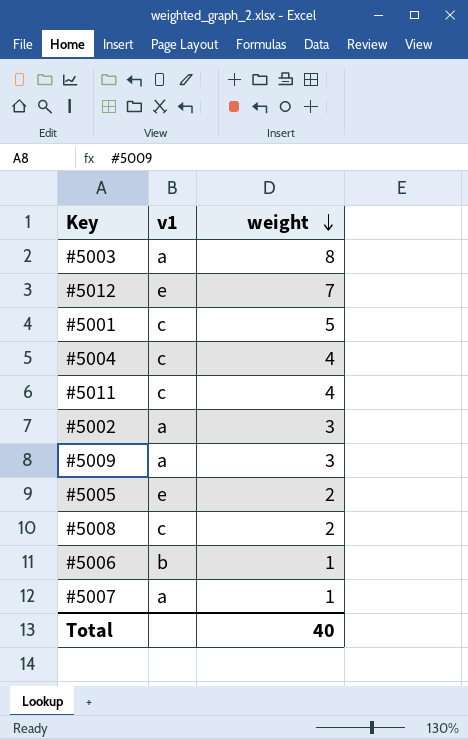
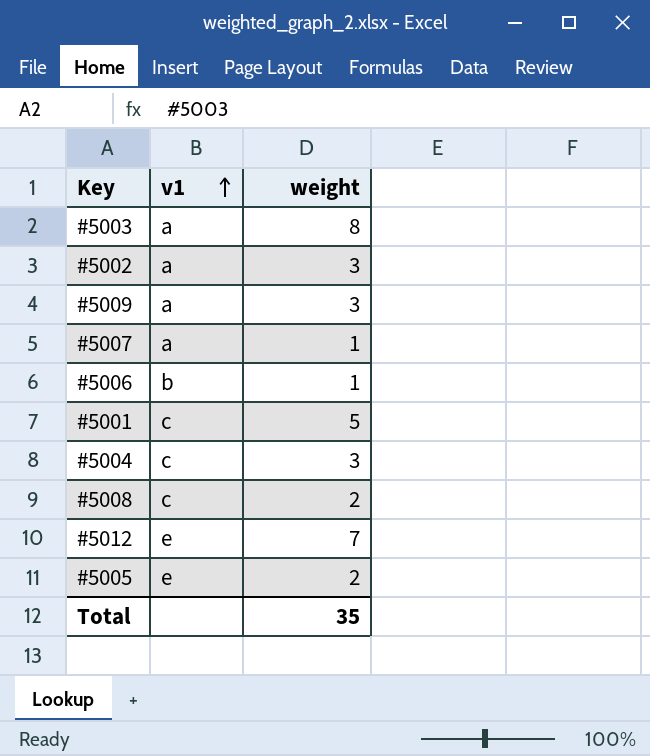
row order: weight descending -> v1 ascending
row #5011: c | 4 -> none
#5004 | weight: 4 -> 3
Total | weight: 40 -> 35

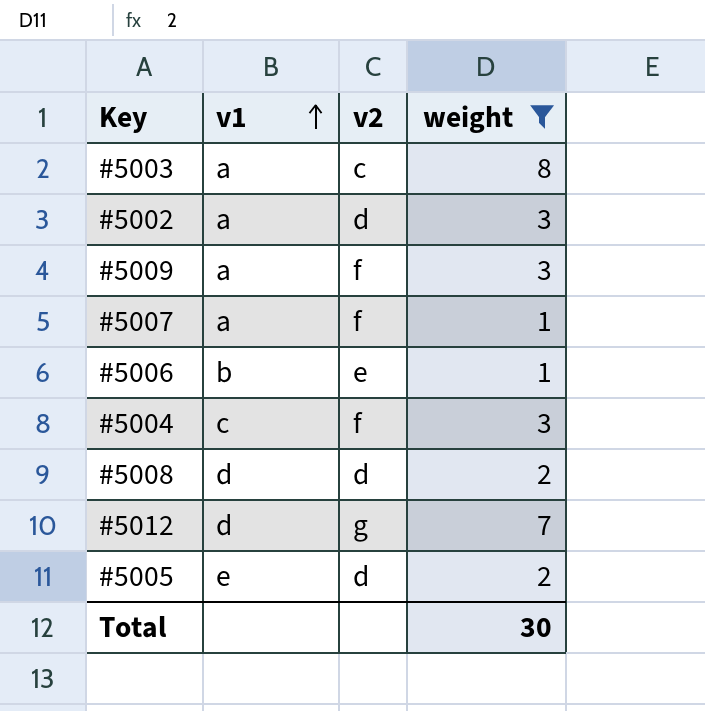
filter: none -> weight != 5
column v2 | position: none -> 3
#5008 | v1: c -> d
#5012 | v1: e -> d
Total | weight: 35 -> 30

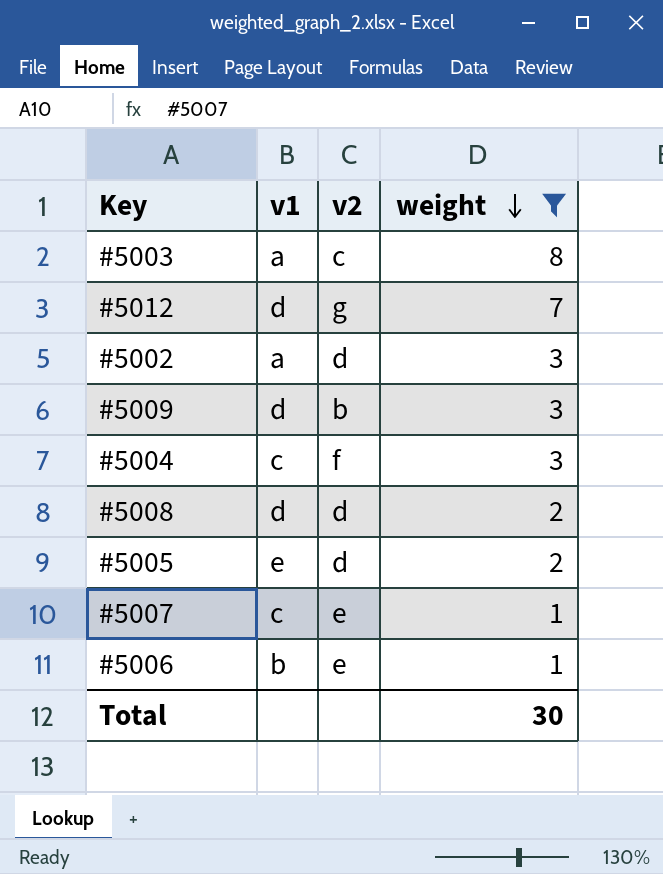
row order: v1 ascending -> weight descending
#5009 | v1: a -> d
#5009 | v2: f -> b
#5007 | v1: a -> c
#5007 | v2: f -> e

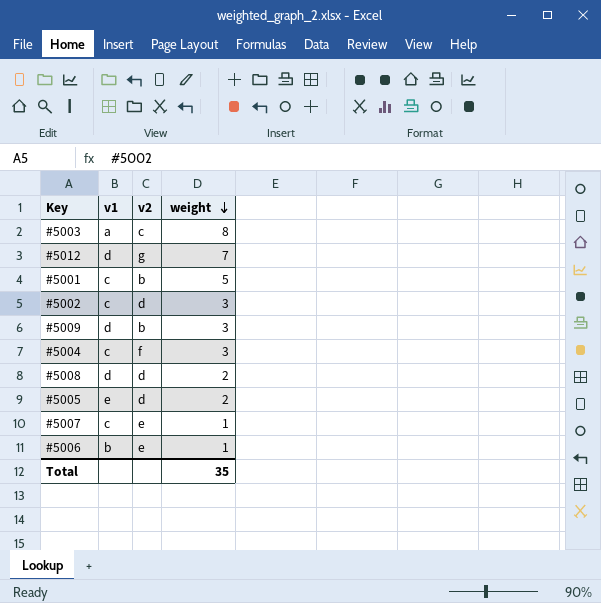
filter: weight != 5 -> none
#5002 | v1: a -> c
Total | weight: 30 -> 35

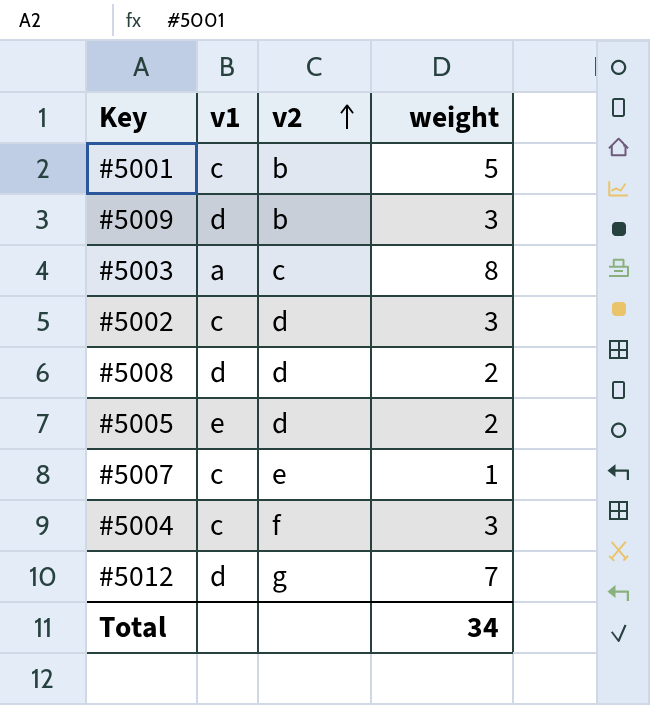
row order: weight descending -> v2 ascending
row #5006: b | e | 1 -> none
Total | weight: 35 -> 34

